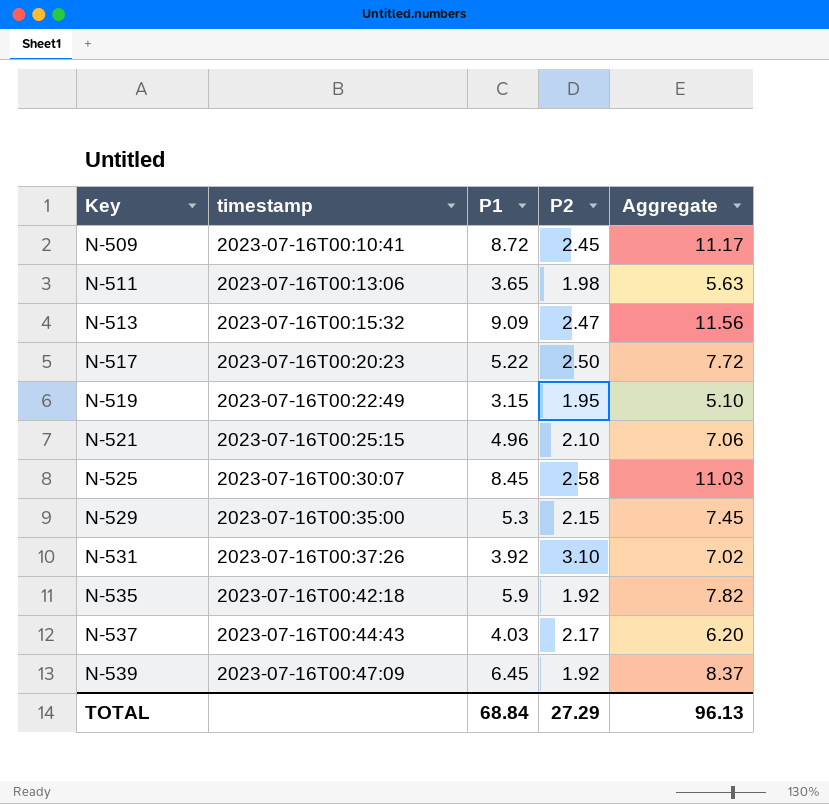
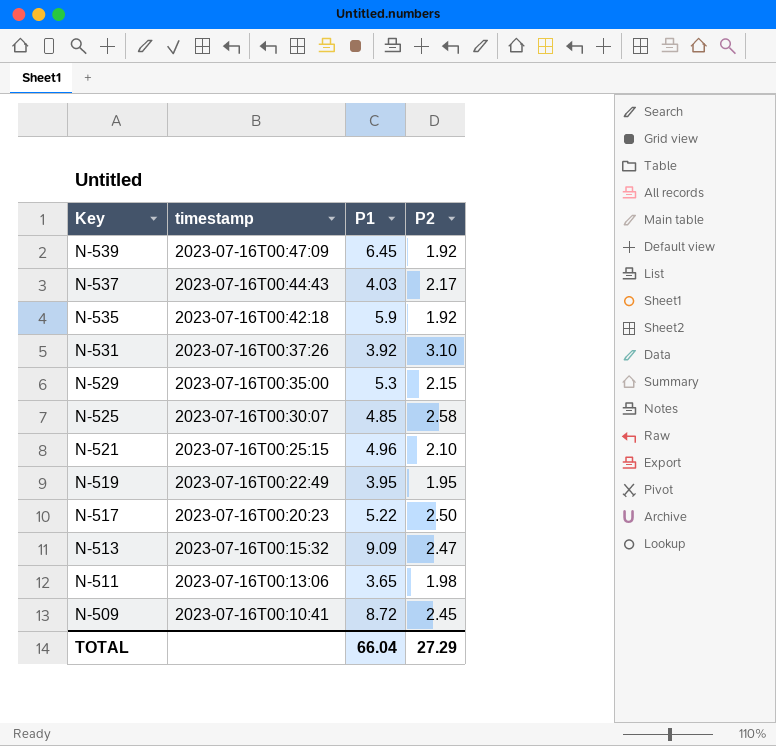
row order: Key ascending -> Key descending
column Aggregate | formula: [P1] + [P2] -> none
N-525 | P1: 8.45 -> 4.85
N-519 | P1: 3.15 -> 3.95
TOTAL | P1: 68.84 -> 66.04

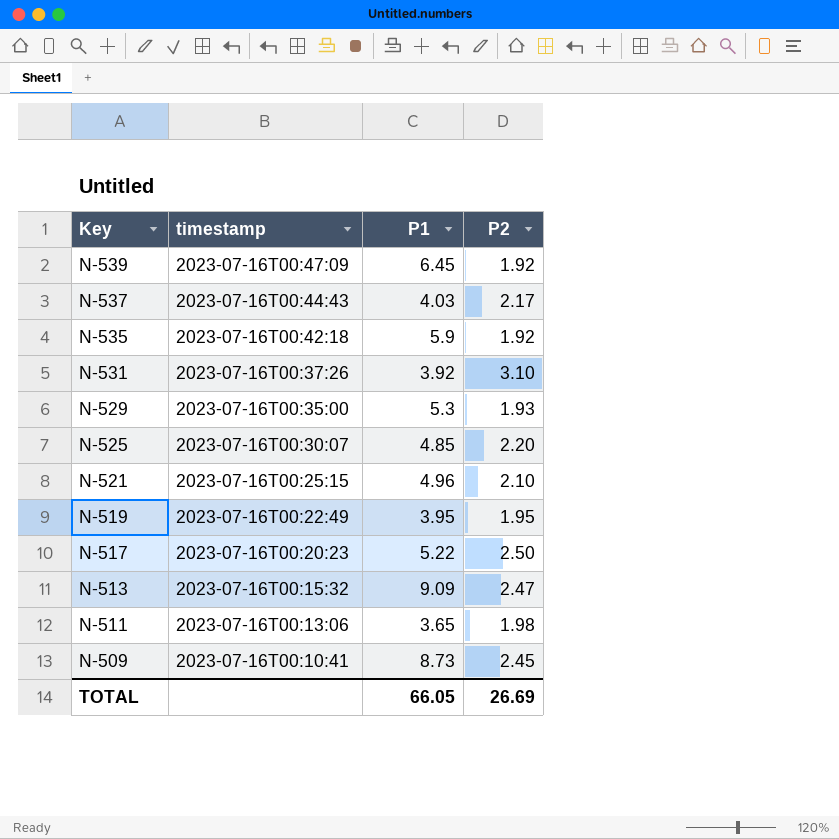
N-529 | P2: 2.15 -> 1.93
N-525 | P2: 2.58 -> 2.20
N-509 | P1: 8.72 -> 8.73
TOTAL | P1: 66.04 -> 66.05
TOTAL | P2: 27.29 -> 26.69

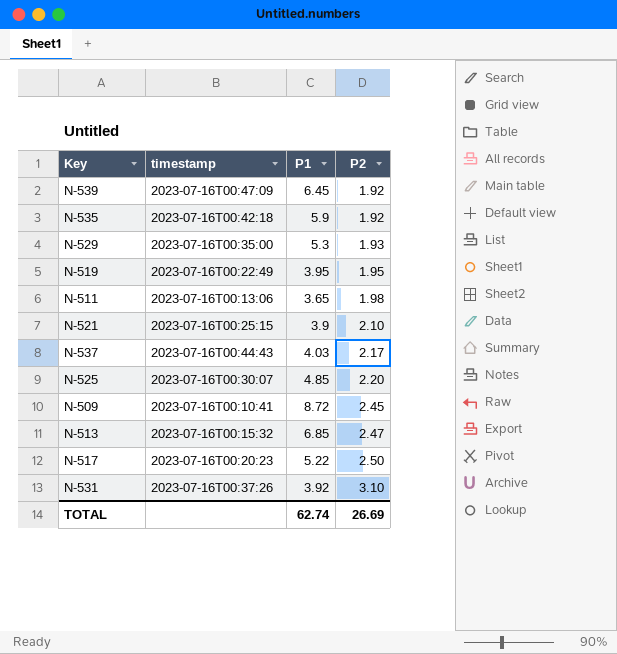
row order: Key descending -> P2 ascending
N-521 | P1: 4.96 -> 3.9
N-509 | P1: 8.73 -> 8.72
N-513 | P1: 9.09 -> 6.85
TOTAL | P1: 66.05 -> 62.74

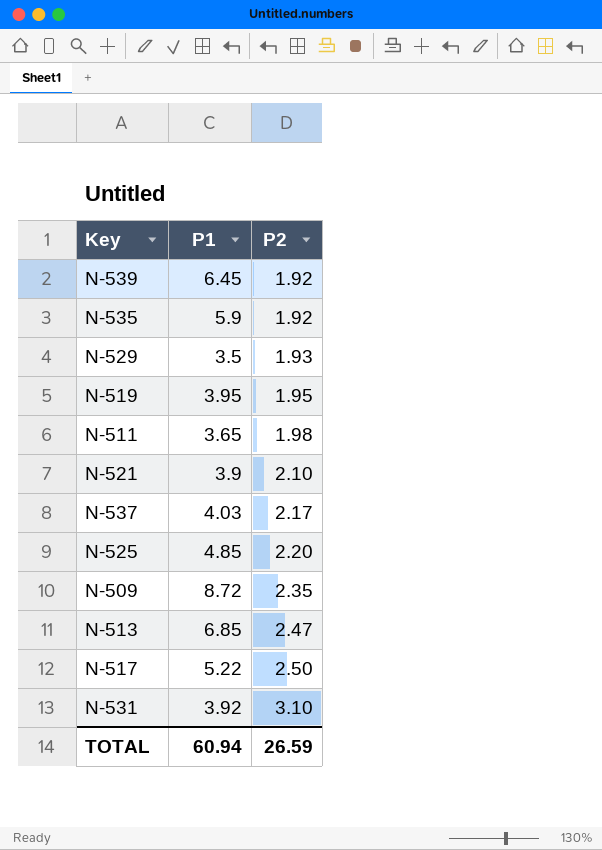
column timestamp | position: 2 -> none
N-529 | P1: 5.3 -> 3.5
N-509 | P2: 2.45 -> 2.35
TOTAL | P1: 62.74 -> 60.94
TOTAL | P2: 26.69 -> 26.59

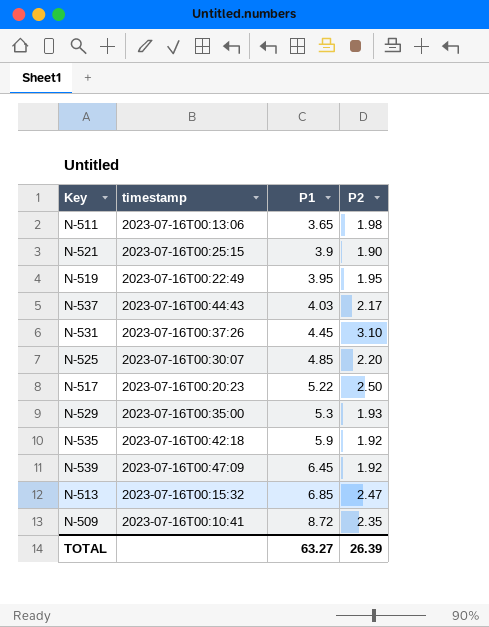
row order: P2 ascending -> P1 ascending
column timestamp | position: none -> 2
N-521 | P2: 2.10 -> 1.90
N-531 | P1: 3.92 -> 4.45
N-529 | P1: 3.5 -> 5.3
TOTAL | P1: 60.94 -> 63.27
TOTAL | P2: 26.59 -> 26.39

